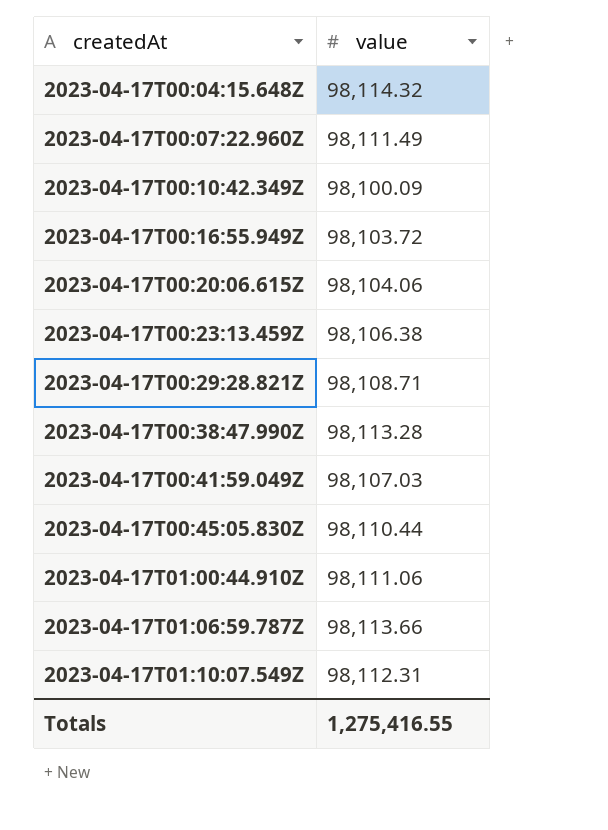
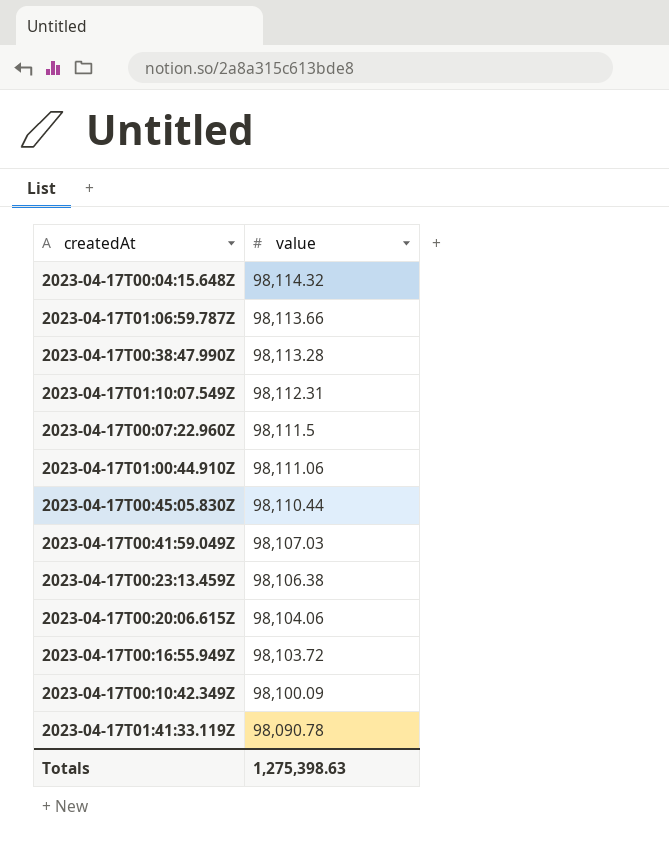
row order: createdAt ascending -> value descending
row 2023-04-17T00:29:28.821Z: 98,108.71 -> none
2023-04-17T00:07:22.960Z | value: 98,111.49 -> 98,111.5
row 2023-04-17T01:41:33.119Z: none -> 98,090.78
Totals | value: 1,275,416.55 -> 1,275,398.63

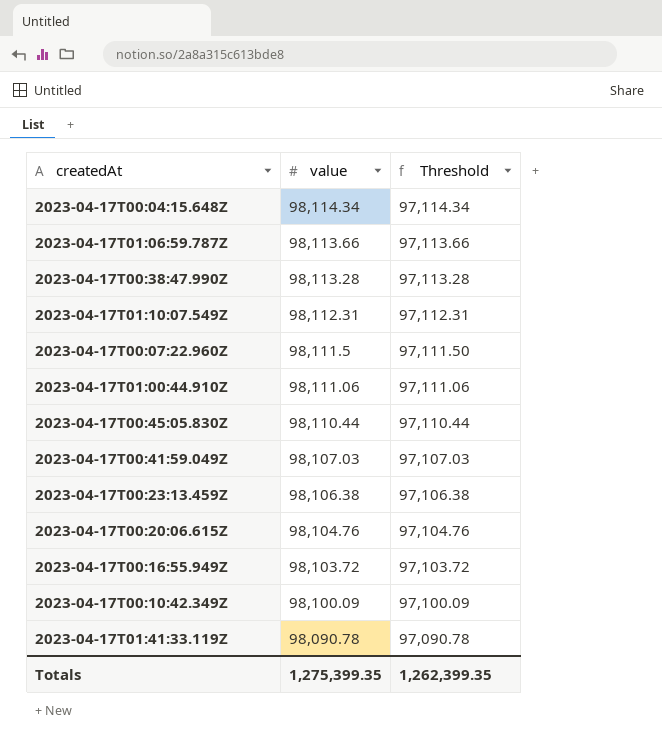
column Threshold | formula: none -> [value] - 1000
2023-04-17T00:04:15.648Z | value: 98,114.32 -> 98,114.34
2023-04-17T00:20:06.615Z | value: 98,104.06 -> 98,104.76
Totals | value: 1,275,398.63 -> 1,275,399.35

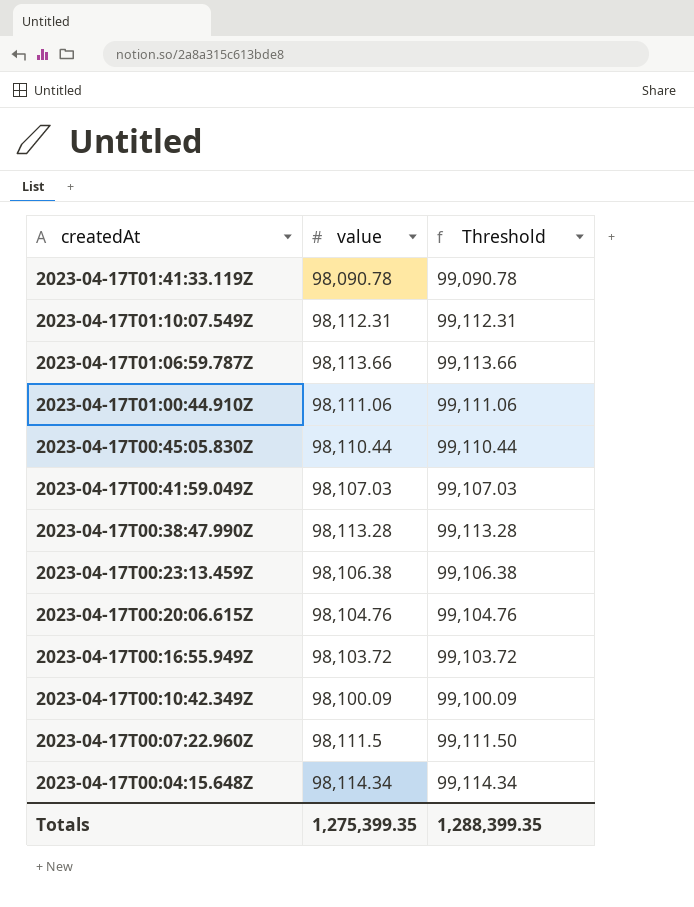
row order: value descending -> createdAt descending
column Threshold | formula: [value] - 1000 -> [value] + 1000
Totals | Threshold: 1,262,399.35 -> 1,288,399.35

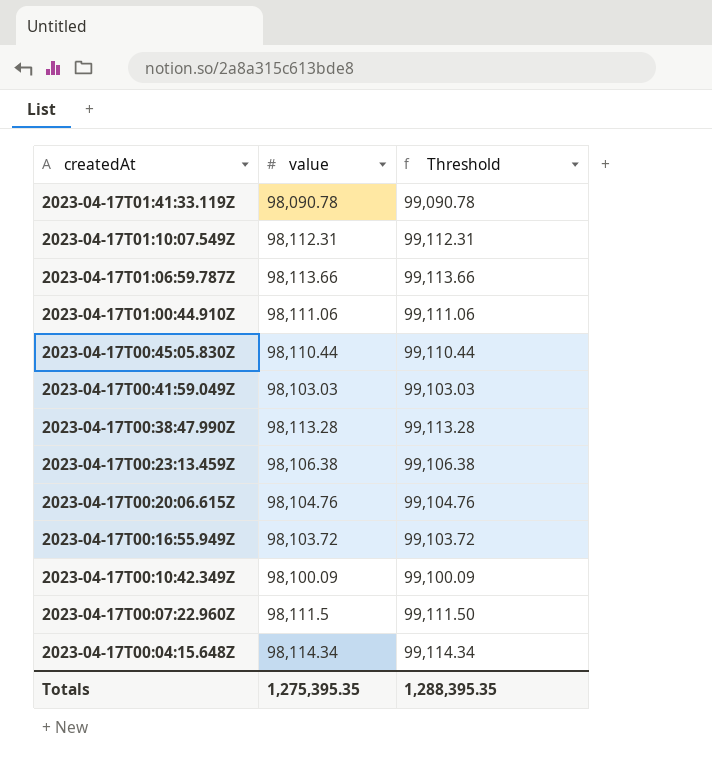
2023-04-17T00:41:59.049Z | value: 98,107.03 -> 98,103.03
2023-04-17T00:41:59.049Z | Threshold: 99,107.03 -> 99,103.03
Totals | value: 1,275,399.35 -> 1,275,395.35
Totals | Threshold: 1,288,399.35 -> 1,288,395.35

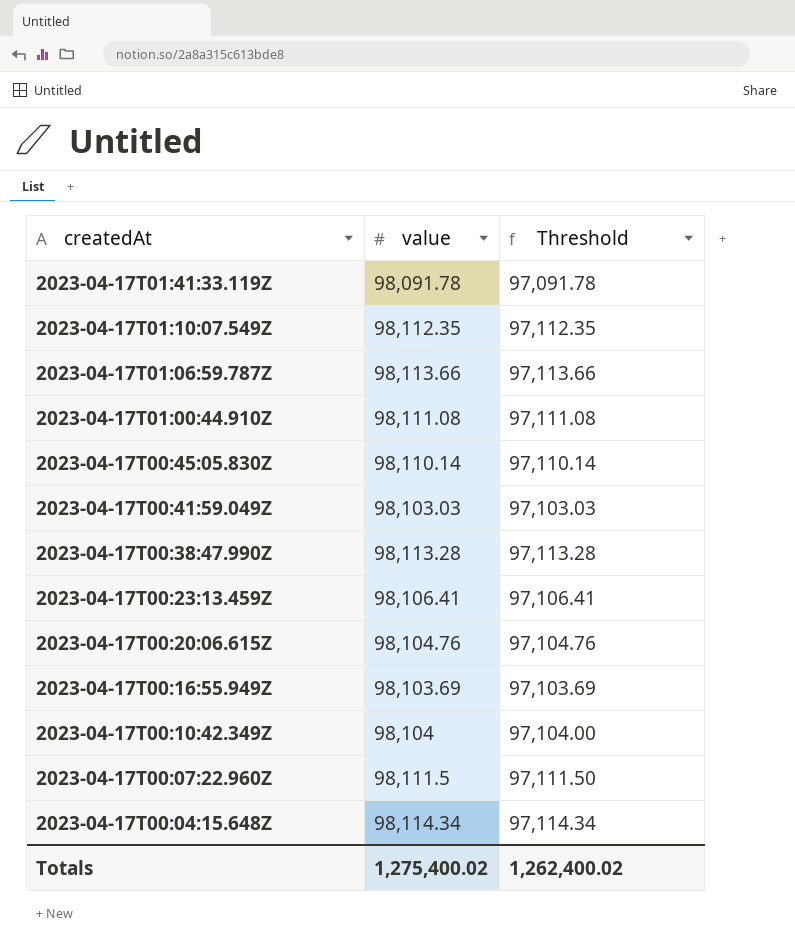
column Threshold | formula: [value] + 1000 -> [value] - 1000
2023-04-17T01:41:33.119Z | value: 98,090.78 -> 98,091.78
2023-04-17T01:10:07.549Z | value: 98,112.31 -> 98,112.35
2023-04-17T01:00:44.910Z | value: 98,111.06 -> 98,111.08
2023-04-17T00:45:05.830Z | value: 98,110.44 -> 98,110.14
2023-04-17T00:23:13.459Z | value: 98,106.38 -> 98,106.41
2023-04-17T00:16:55.949Z | value: 98,103.72 -> 98,103.69
2023-04-17T00:10:42.349Z | value: 98,100.09 -> 98,104
Totals | value: 1,275,395.35 -> 1,275,400.02
Totals | Threshold: 1,288,395.35 -> 1,262,400.02

